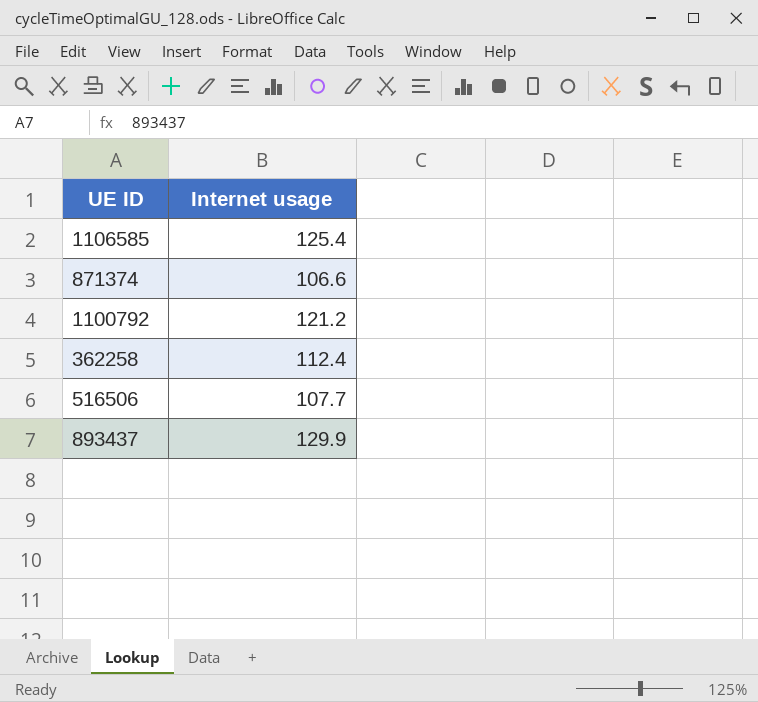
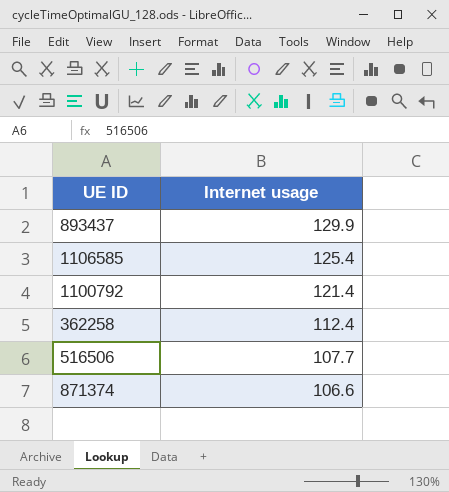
row order: none -> Internet usage descending
1100792 | Internet usage: 121.2 -> 121.4

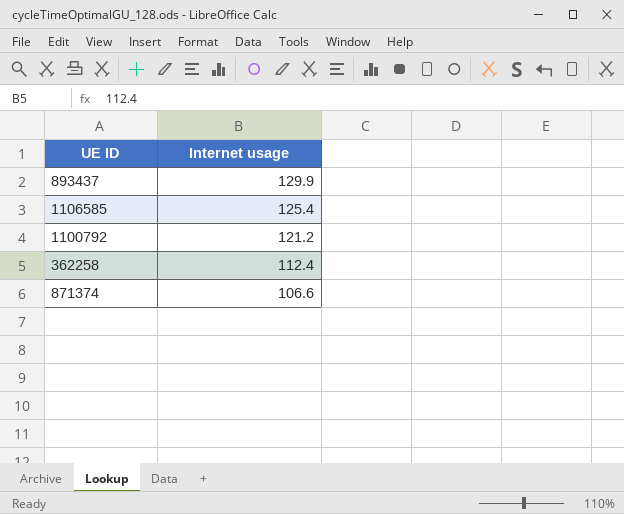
row 516506: 107.7 -> none
1100792 | Internet usage: 121.4 -> 121.2

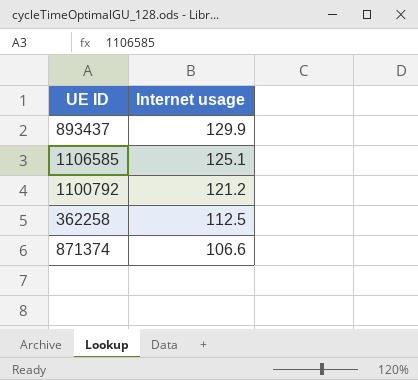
1106585 | Internet usage: 125.4 -> 125.1
362258 | Internet usage: 112.4 -> 112.5

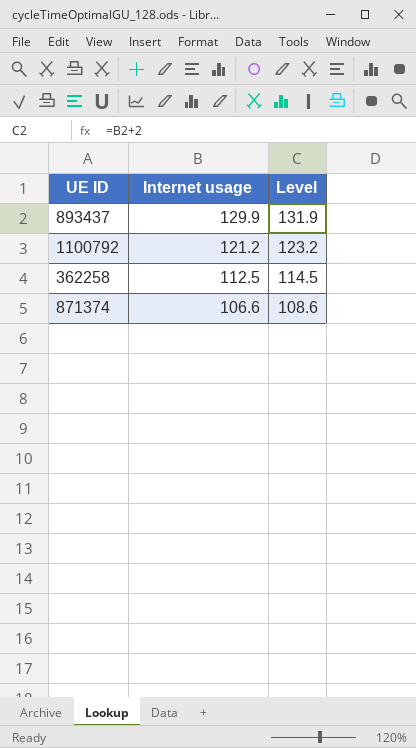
column Level | formula: none -> [Internet usage] + 2
row 1106585: 125.1 -> none

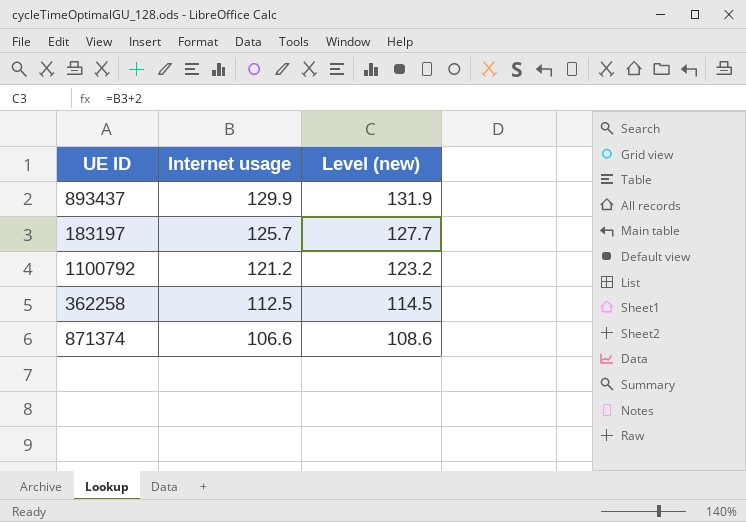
column name: Level -> Level (new)
row 183197: none -> 125.7 | 127.7

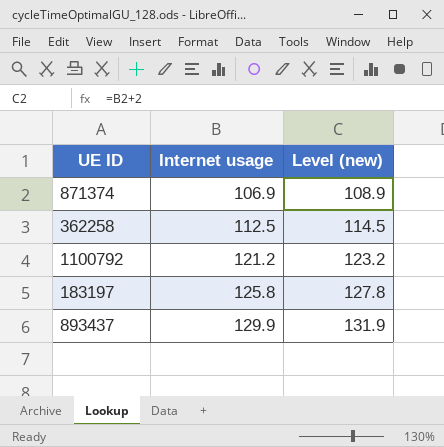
row order: Internet usage descending -> Internet usage ascending
871374 | Internet usage: 106.6 -> 106.9
871374 | Level (new): 108.6 -> 108.9
183197 | Internet usage: 125.7 -> 125.8
183197 | Level (new): 127.7 -> 127.8

